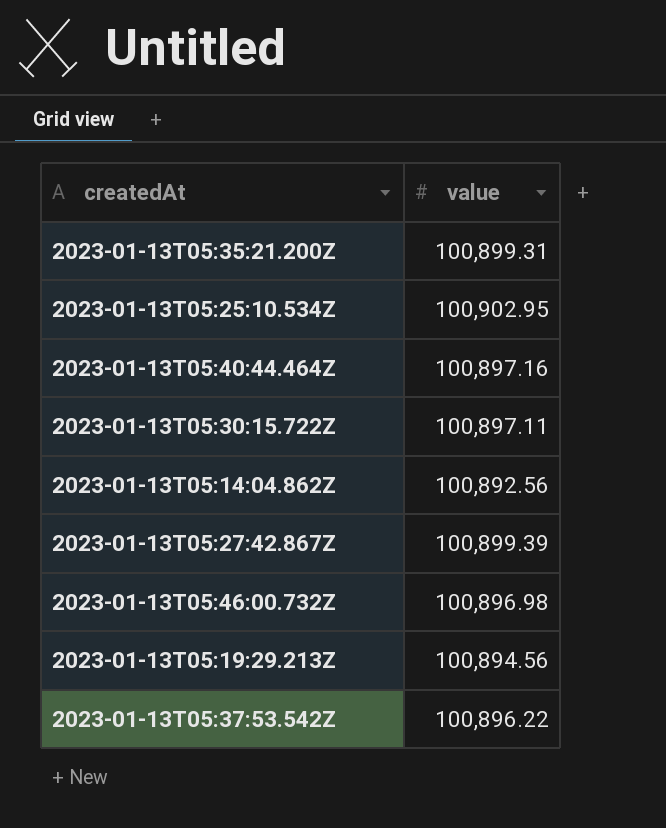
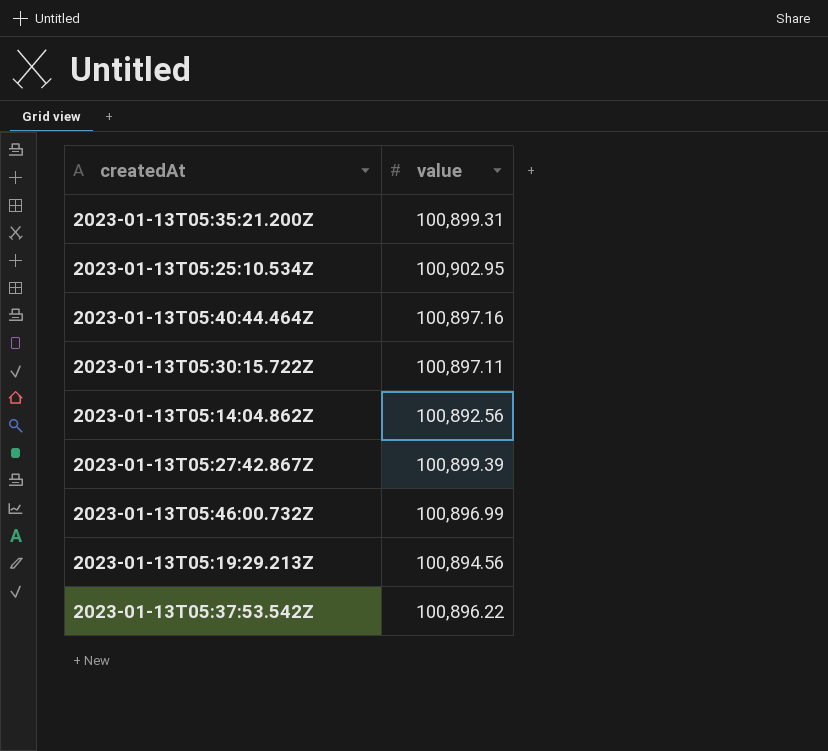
2023-01-13T05:46:00.732Z | value: 100,896.98 -> 100,896.99

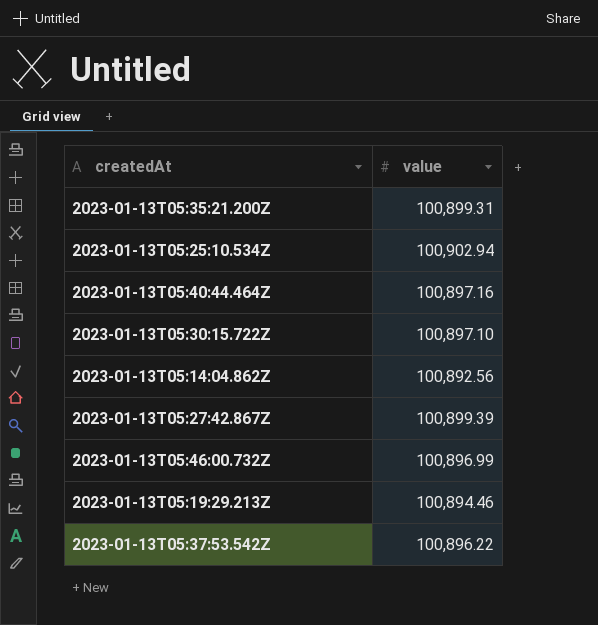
2023-01-13T05:25:10.534Z | value: 100,902.95 -> 100,902.94
2023-01-13T05:30:15.722Z | value: 100,897.11 -> 100,897.10
2023-01-13T05:19:29.213Z | value: 100,894.56 -> 100,894.46

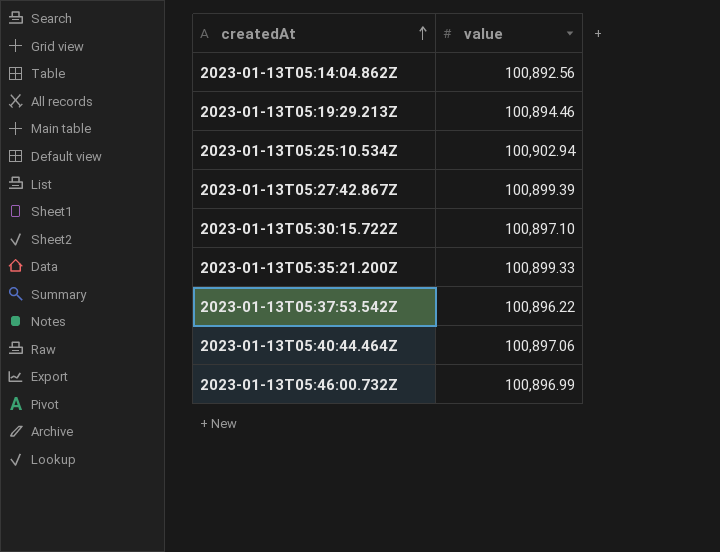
row order: none -> createdAt ascending
2023-01-13T05:35:21.200Z | value: 100,899.31 -> 100,899.33
2023-01-13T05:40:44.464Z | value: 100,897.16 -> 100,897.06

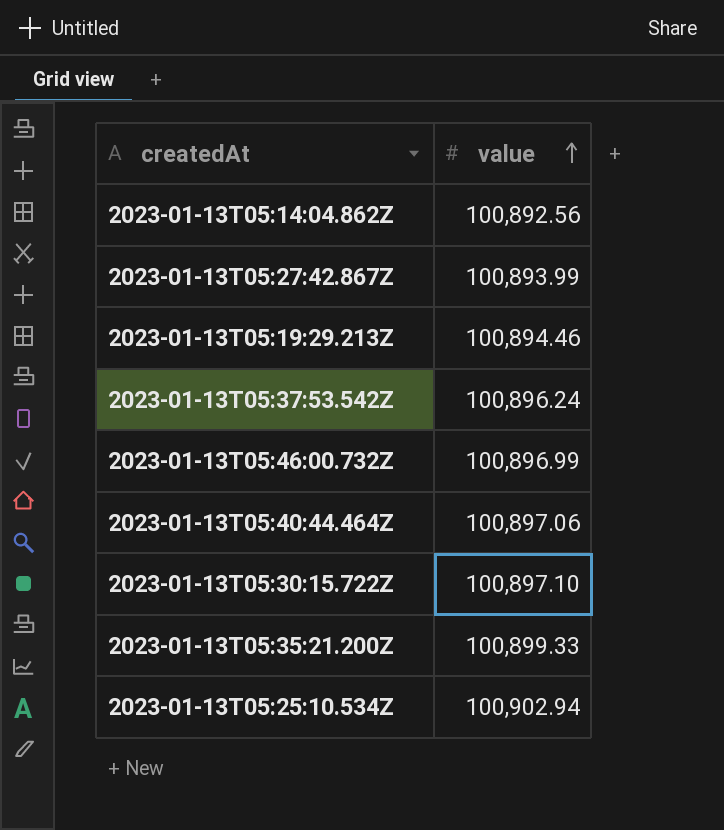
row order: createdAt ascending -> value ascending
2023-01-13T05:27:42.867Z | value: 100,899.39 -> 100,893.99
2023-01-13T05:37:53.542Z | value: 100,896.22 -> 100,896.24

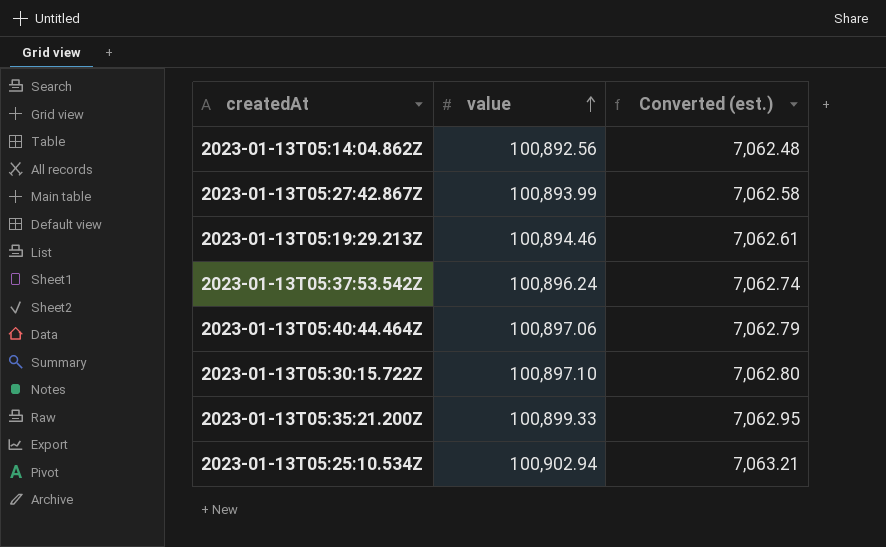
column Converted (est.) | formula: none -> [value] * 0.07
row 2023-01-13T05:46:00.732Z: 100,896.99 -> none

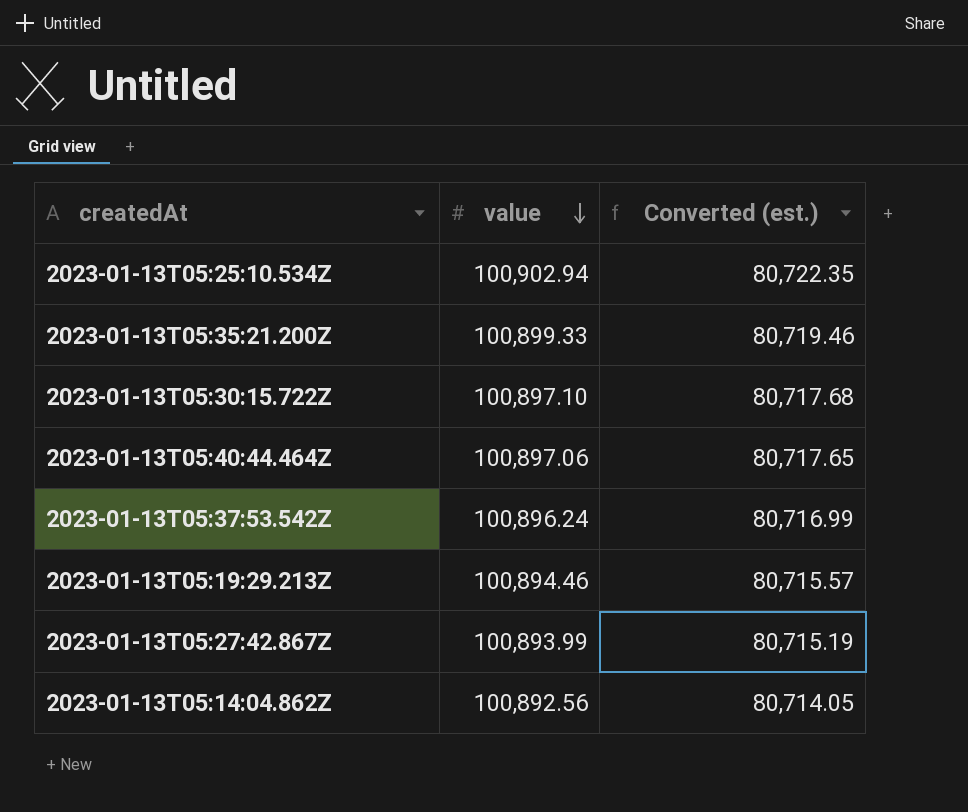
row order: value ascending -> value descending
column Converted (est.) | formula: [value] * 0.07 -> [value] * 0.8

